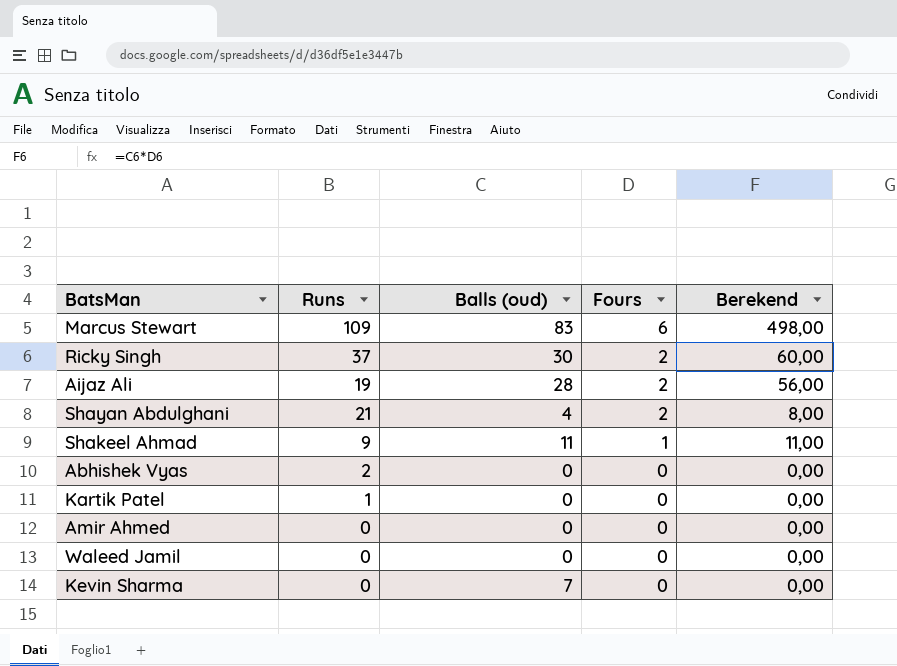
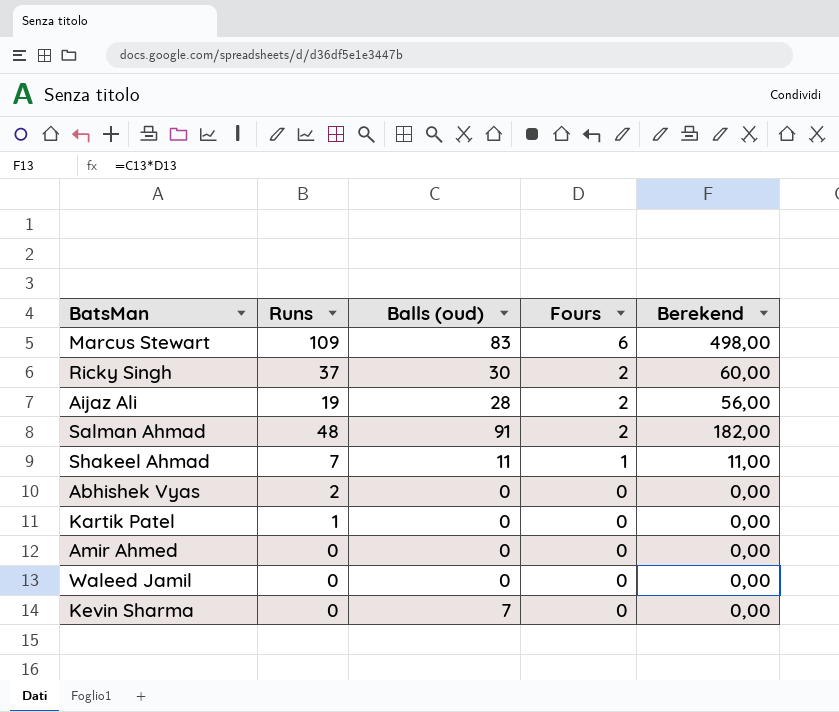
row Shayan Abdulghani: 21 | 4 | 2 | 8,00 -> none
row Salman Ahmad: none -> 48 | 91 | 2 | 182,00
Shakeel Ahmad | Runs: 9 -> 7

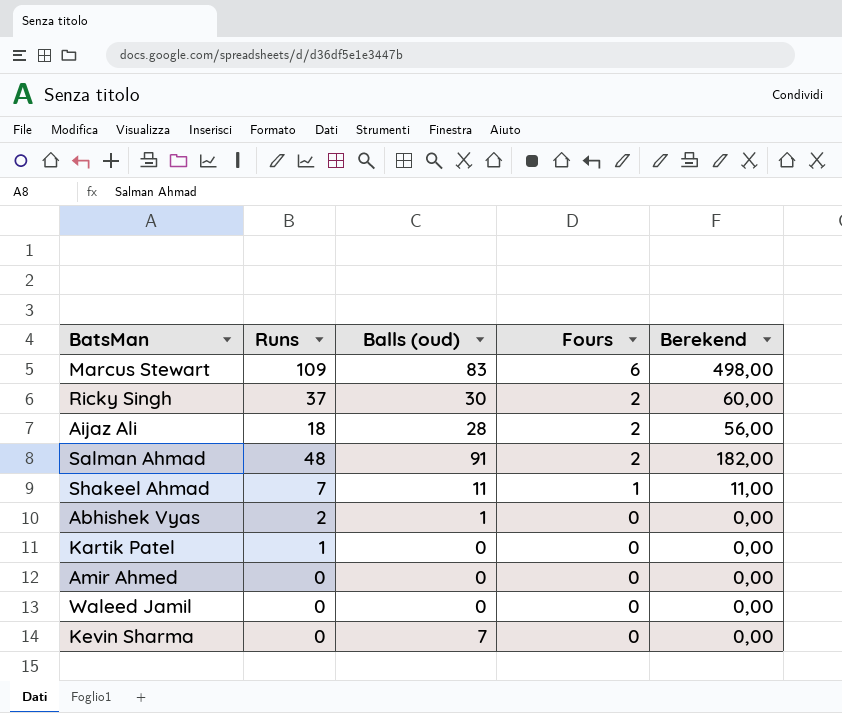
Aijaz Ali | Runs: 19 -> 18
Abhishek Vyas | Balls (oud): 0 -> 1

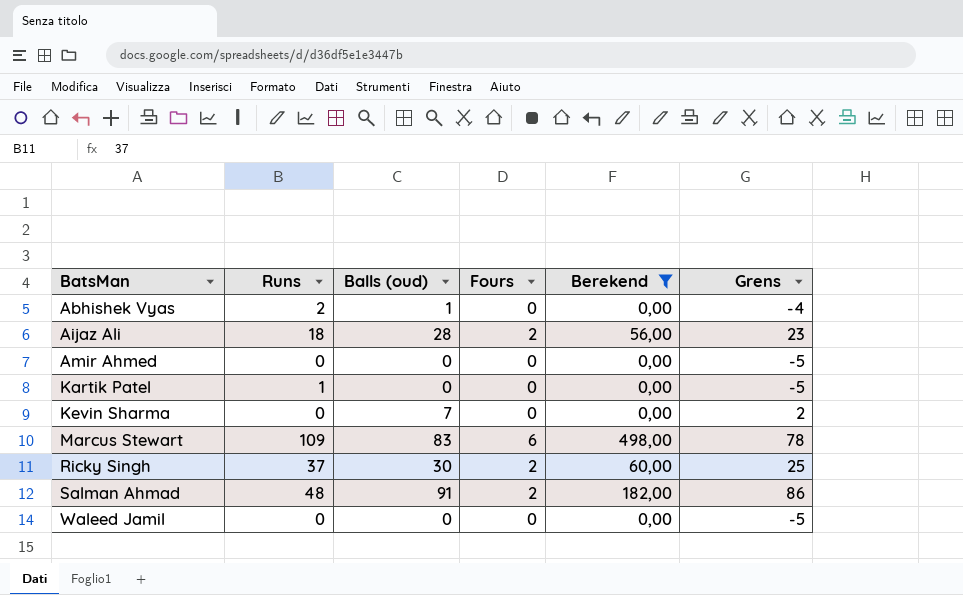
filter: none -> Berekend != 11,00
row order: Fours descending -> BatsMan ascending
column Grens | formula: none -> [Balls (oud)] - 5

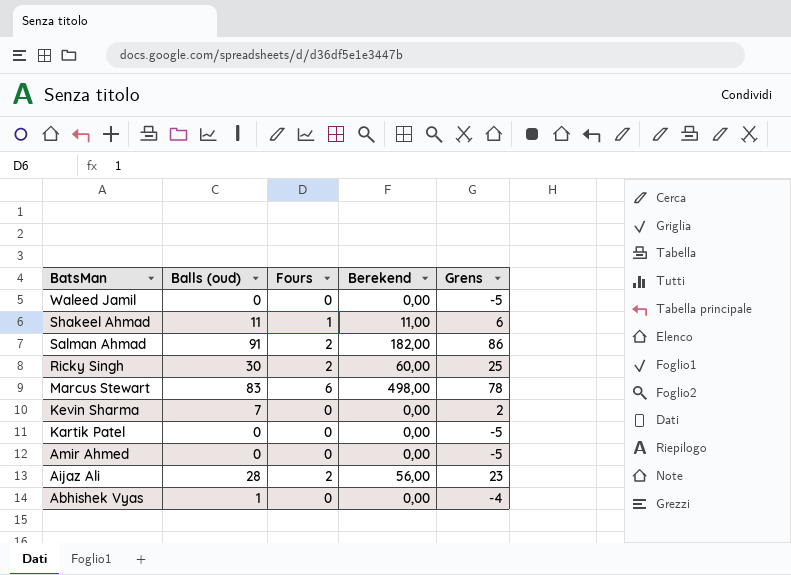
filter: Berekend != 11,00 -> none
row order: BatsMan ascending -> BatsMan descending
column Runs | position: 2 -> none

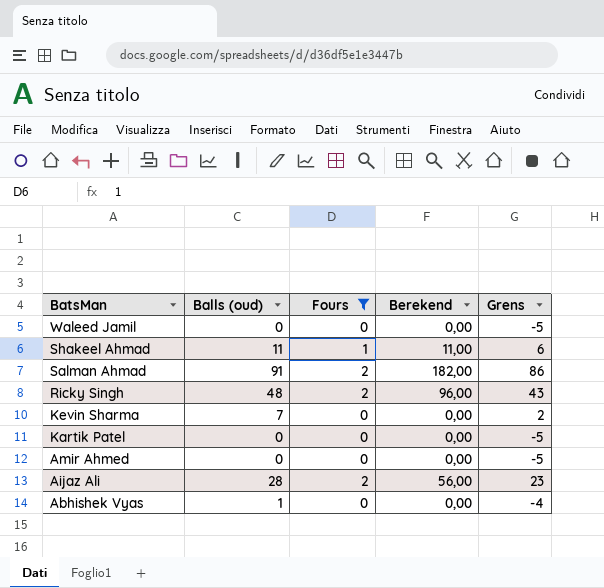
filter: none -> Fours != 6
Ricky Singh | Balls (oud): 30 -> 48
Ricky Singh | Berekend: 60,00 -> 96,00
Ricky Singh | Grens: 25 -> 43

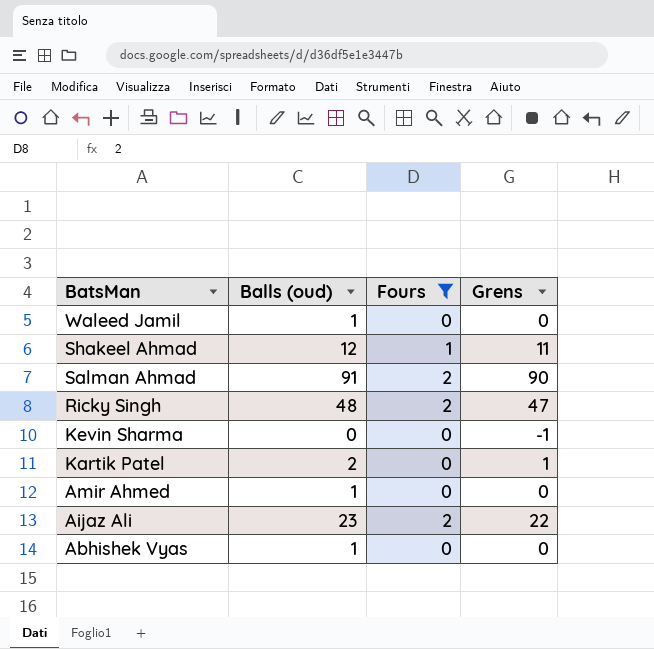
column Berekend | formula: [Balls (oud)] * [Fours] -> none
column Grens | formula: [Balls (oud)] - 5 -> [Balls (oud)] - 1
Waleed Jamil | Balls (oud): 0 -> 1
Shakeel Ahmad | Balls (oud): 11 -> 12
Kevin Sharma | Balls (oud): 7 -> 0
Kartik Patel | Balls (oud): 0 -> 2
Amir Ahmed | Balls (oud): 0 -> 1
Aijaz Ali | Balls (oud): 28 -> 23

